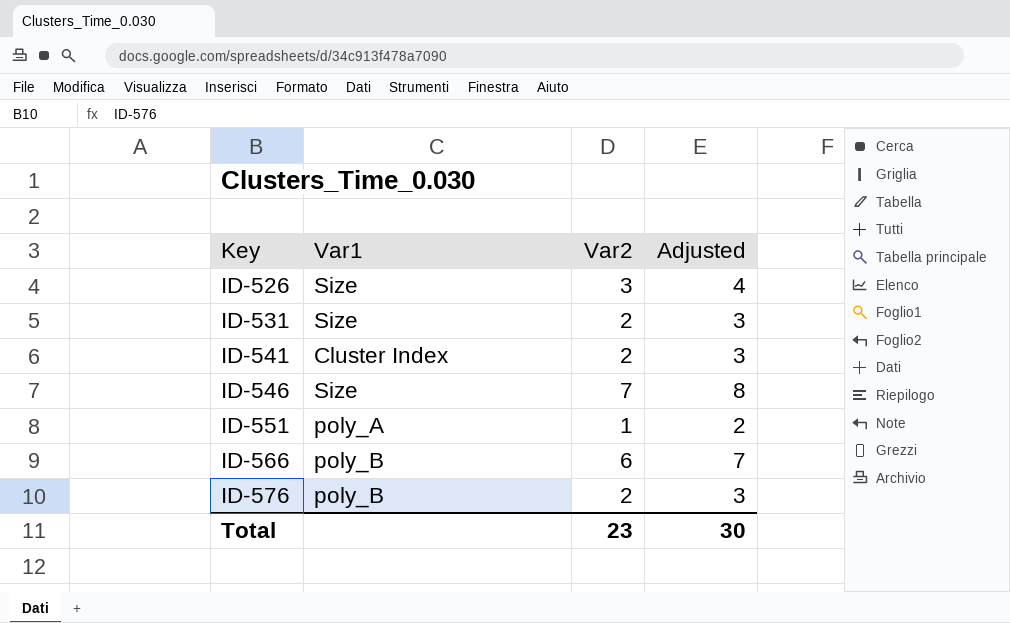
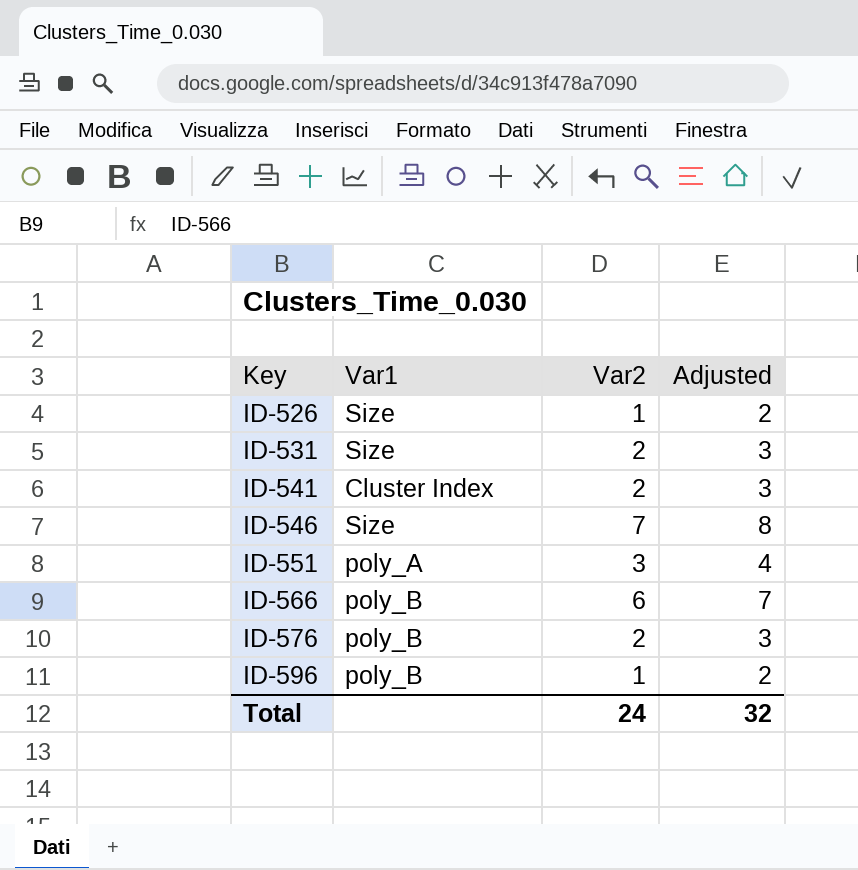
ID-526 | Var2: 3 -> 1
ID-526 | Adjusted: 4 -> 2
ID-551 | Var2: 1 -> 3
ID-551 | Adjusted: 2 -> 4
row ID-596: none -> poly_B | 1 | 2
Total | Var2: 23 -> 24
Total | Adjusted: 30 -> 32

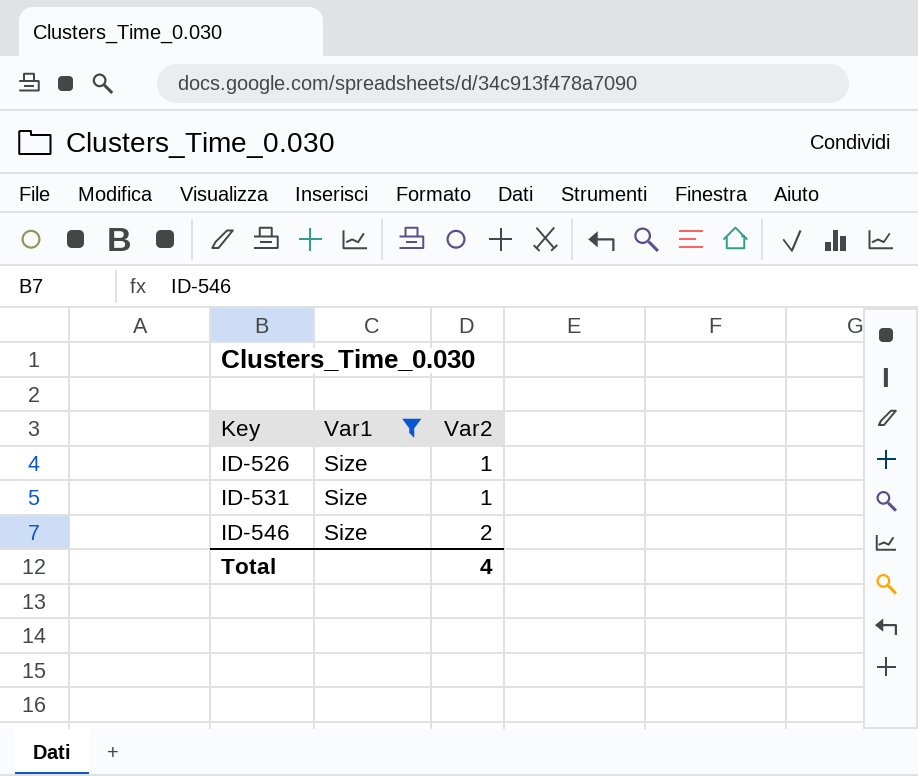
filter: none -> Var1 = Size
column Adjusted | formula: [Var2] + 1 -> none
ID-531 | Var2: 2 -> 1
ID-546 | Var2: 7 -> 2
Total | Var2: 24 -> 4

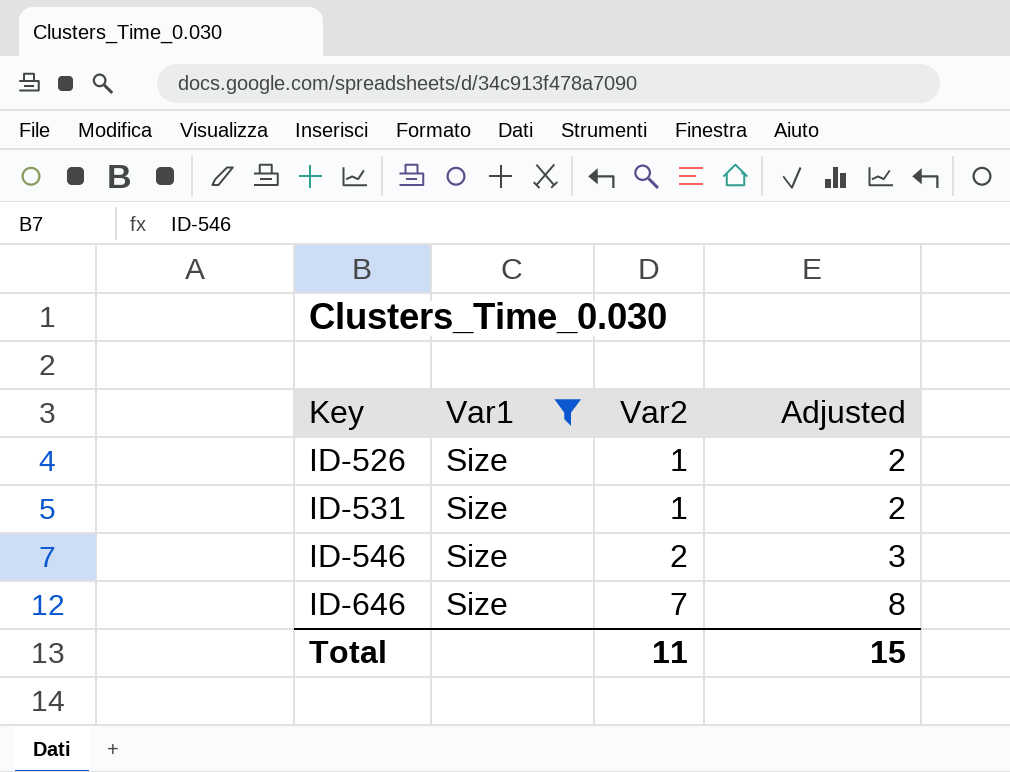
column Adjusted | formula: none -> [Var2] + 1
row ID-646: none -> Size | 7 | 8
Total | Var2: 4 -> 11

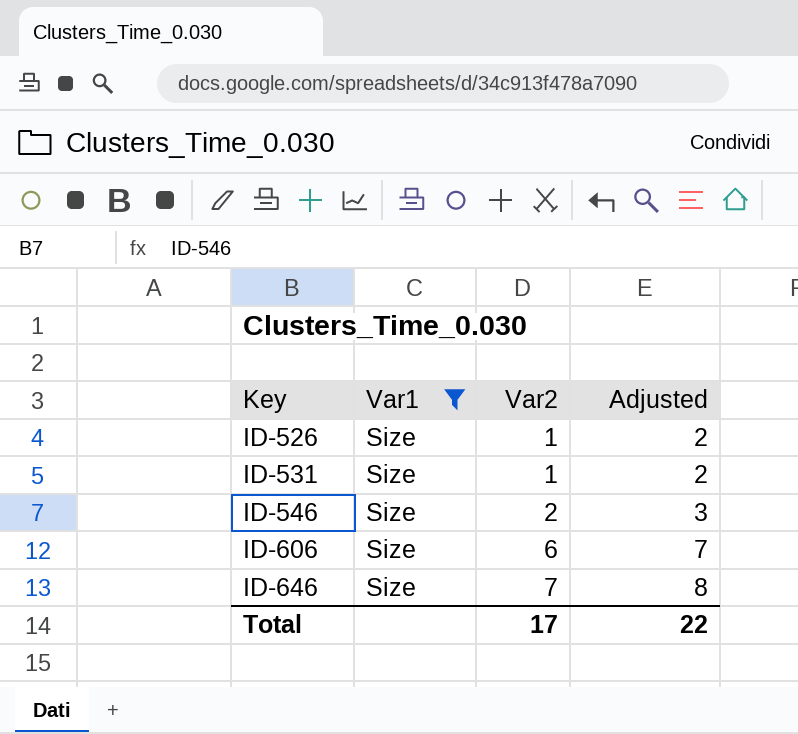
row ID-606: none -> Size | 6 | 7
Total | Var2: 11 -> 17
Total | Adjusted: 15 -> 22

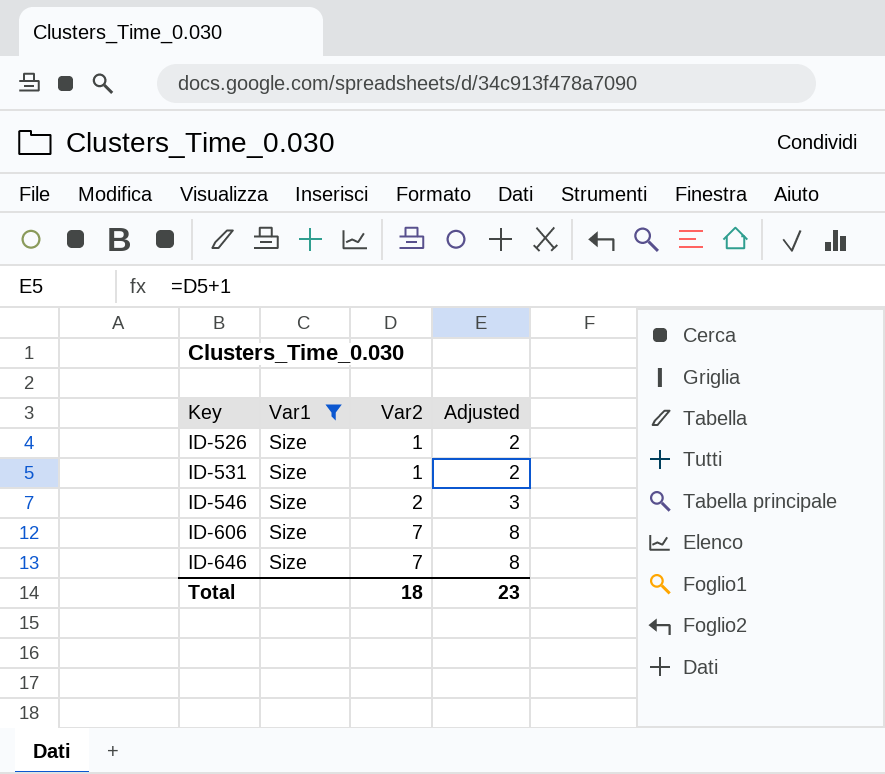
ID-606 | Var2: 6 -> 7
ID-606 | Adjusted: 7 -> 8
Total | Var2: 17 -> 18
Total | Adjusted: 22 -> 23

